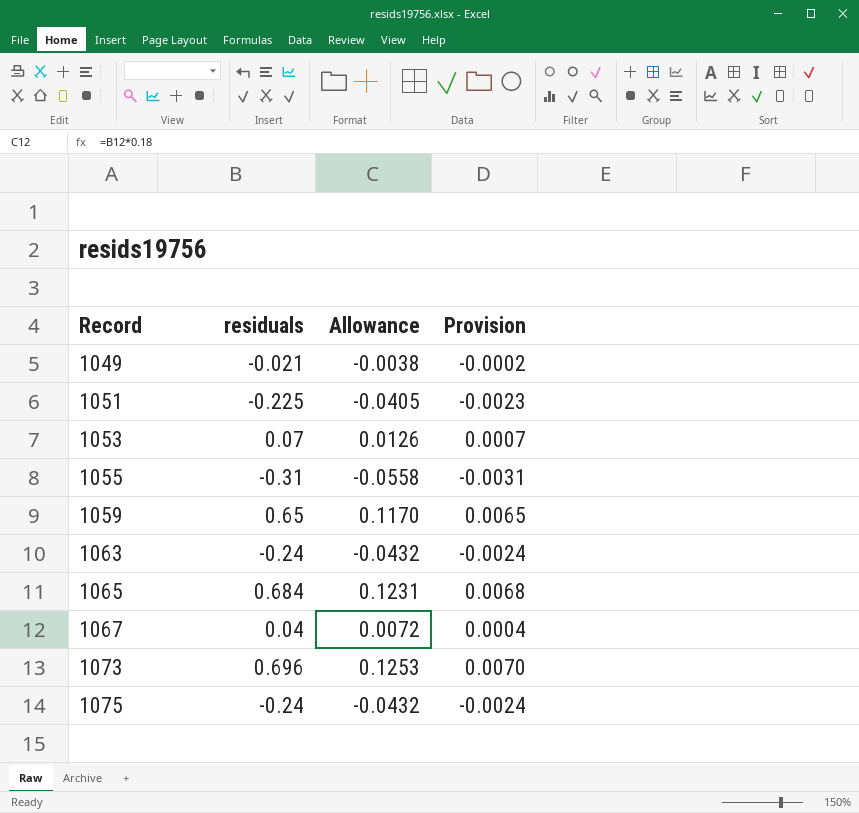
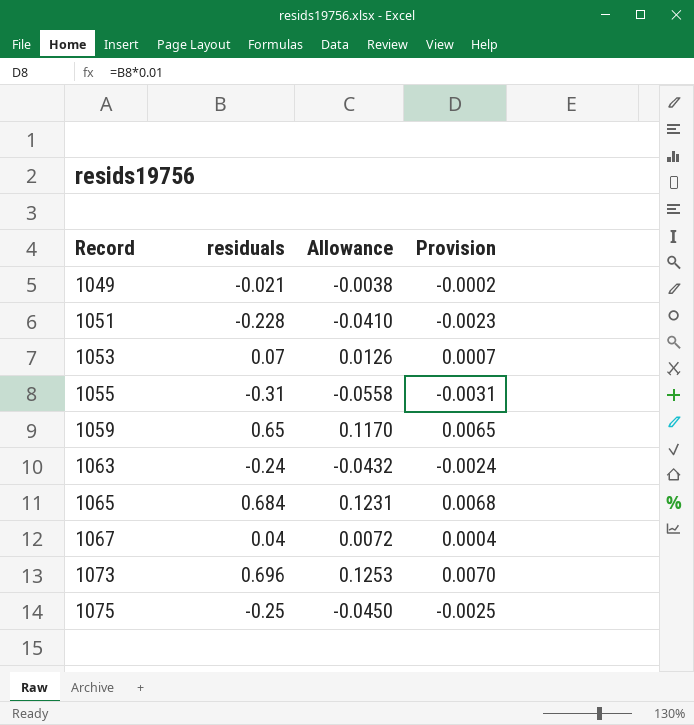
1051 | residuals: -0.225 -> -0.228
1051 | Allowance: -0.0405 -> -0.0410
1075 | residuals: -0.24 -> -0.25
1075 | Allowance: -0.0432 -> -0.0450
1075 | Provision: -0.0024 -> -0.0025

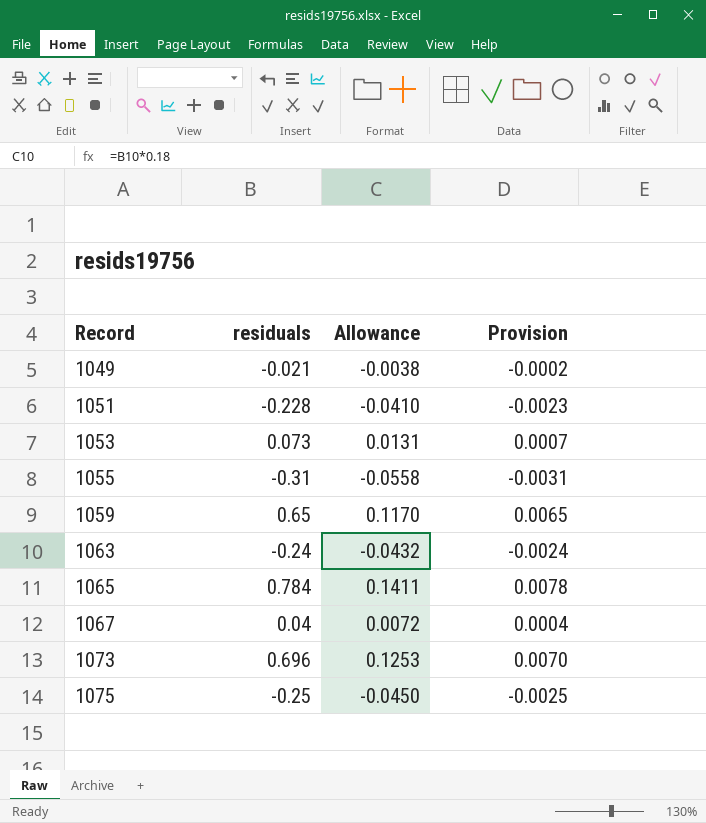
1053 | residuals: 0.07 -> 0.073
1053 | Allowance: 0.0126 -> 0.0131
1065 | residuals: 0.684 -> 0.784
1065 | Allowance: 0.1231 -> 0.1411
1065 | Provision: 0.0068 -> 0.0078

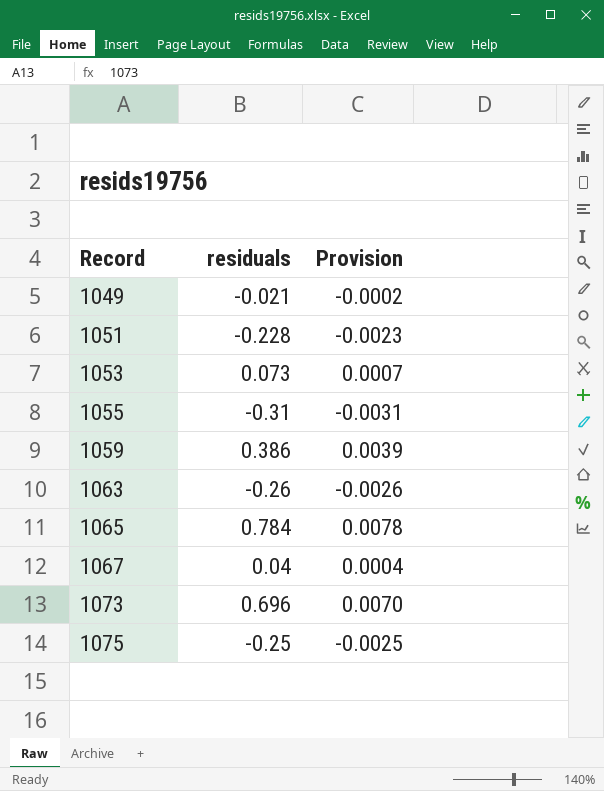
column Allowance | formula: [residuals] * 0.18 -> none
1059 | residuals: 0.65 -> 0.386
1059 | Provision: 0.0065 -> 0.0039
1063 | residuals: -0.24 -> -0.26
1063 | Provision: -0.0024 -> -0.0026

